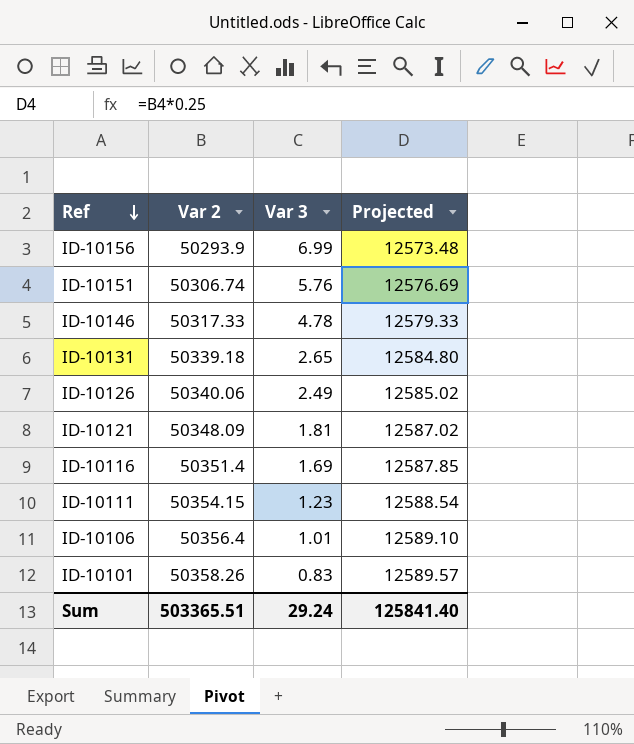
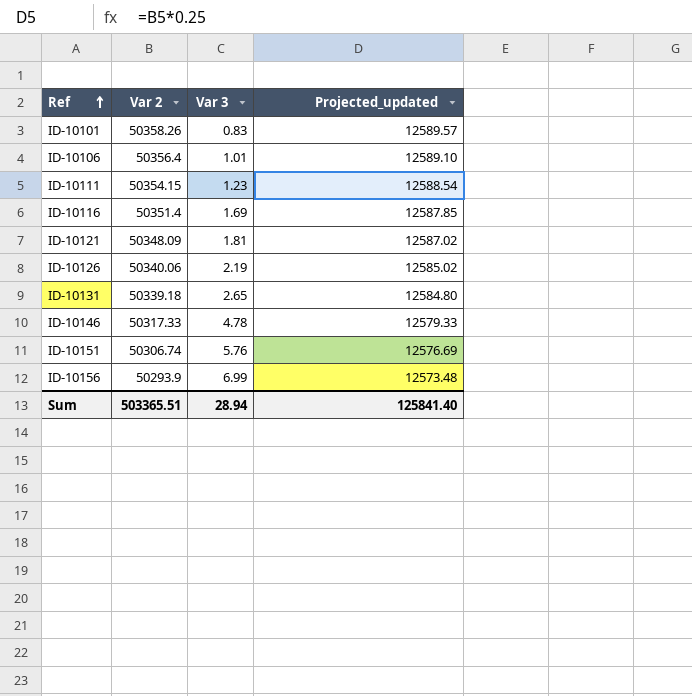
row order: Ref descending -> Ref ascending
column name: Projected -> Projected_updated
ID-10126 | Var 3: 2.49 -> 2.19
Sum | Var 3: 29.24 -> 28.94

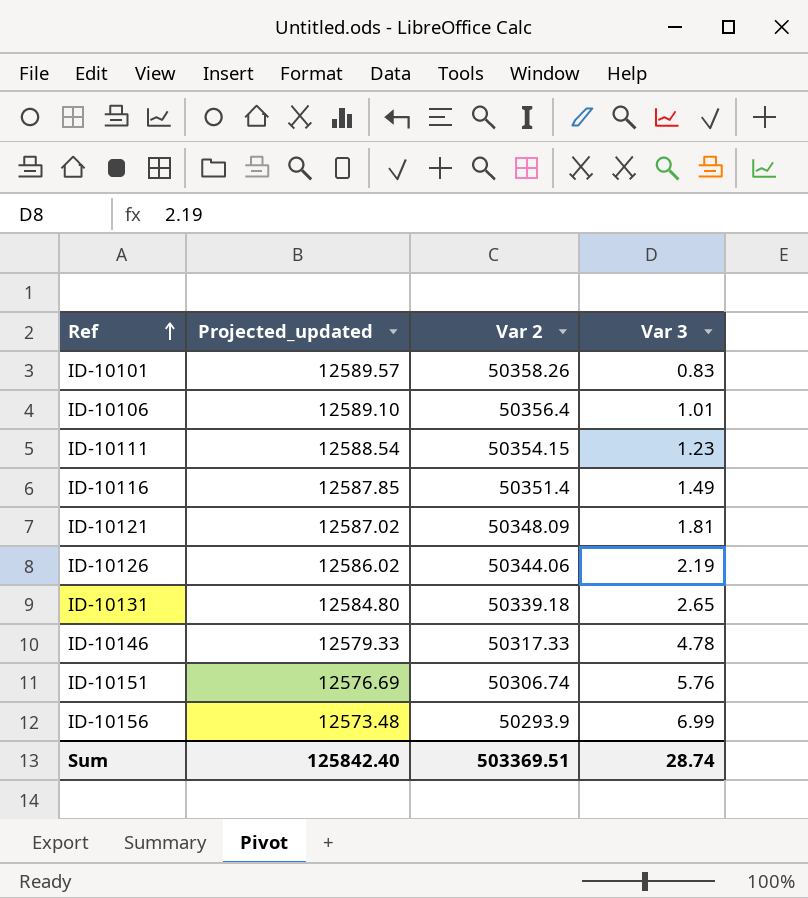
column Projected_updated | position: 4 -> 2
ID-10116 | Var 3: 1.69 -> 1.49
ID-10126 | Projected_updated: 12585.02 -> 12586.02
ID-10126 | Var 2: 50340.06 -> 50344.06
Sum | Projected_updated: 125841.40 -> 125842.40
Sum | Var 2: 503365.51 -> 503369.51
Sum | Var 3: 28.94 -> 28.74

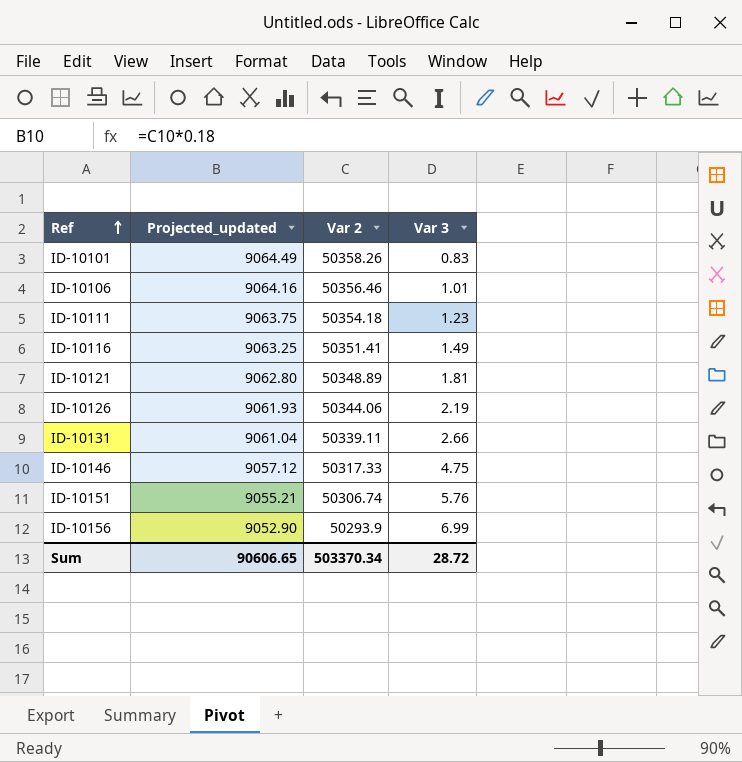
column Projected_updated | formula: [Var 2] * 0.25 -> [Var 2] * 0.18
ID-10106 | Var 2: 50356.4 -> 50356.46
ID-10111 | Var 2: 50354.15 -> 50354.18
ID-10116 | Var 2: 50351.4 -> 50351.41
ID-10121 | Var 2: 50348.09 -> 50348.89
ID-10131 | Var 2: 50339.18 -> 50339.11
ID-10131 | Var 3: 2.65 -> 2.66
ID-10146 | Var 3: 4.78 -> 4.75
Sum | Projected_updated: 125842.40 -> 90606.65
Sum | Var 2: 503369.51 -> 503370.34
Sum | Var 3: 28.74 -> 28.72

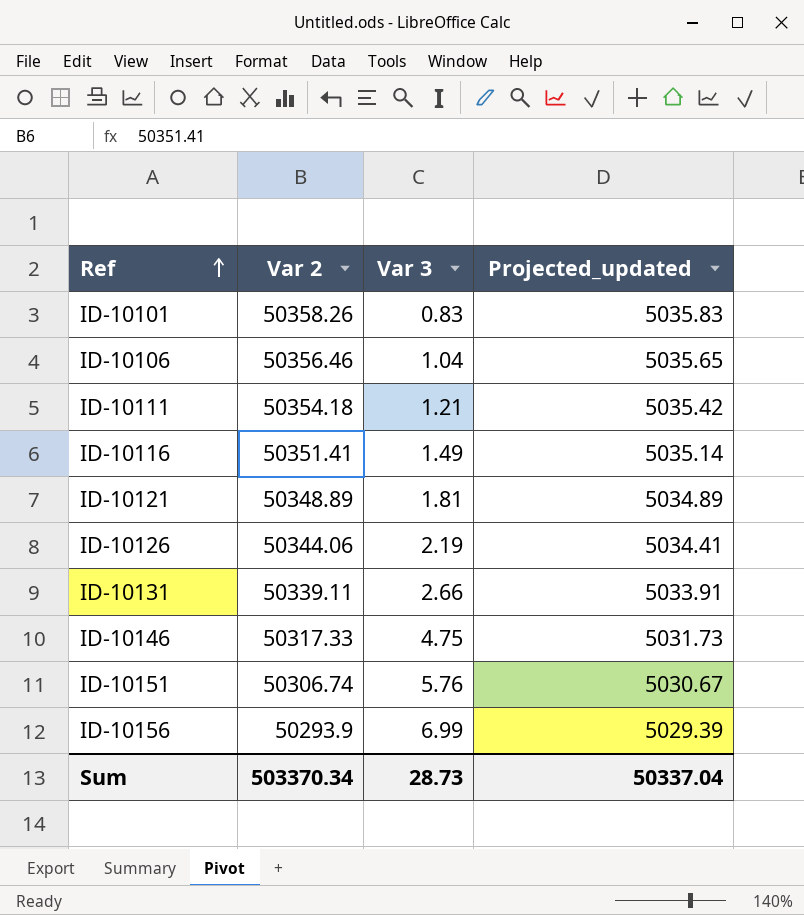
column Projected_updated | formula: [Var 2] * 0.18 -> [Var 2] * 0.1
column Projected_updated | position: 2 -> 4
ID-10106 | Var 3: 1.01 -> 1.04
ID-10111 | Var 3: 1.23 -> 1.21
Sum | Var 3: 28.72 -> 28.73
Sum | Projected_updated: 90606.65 -> 50337.04

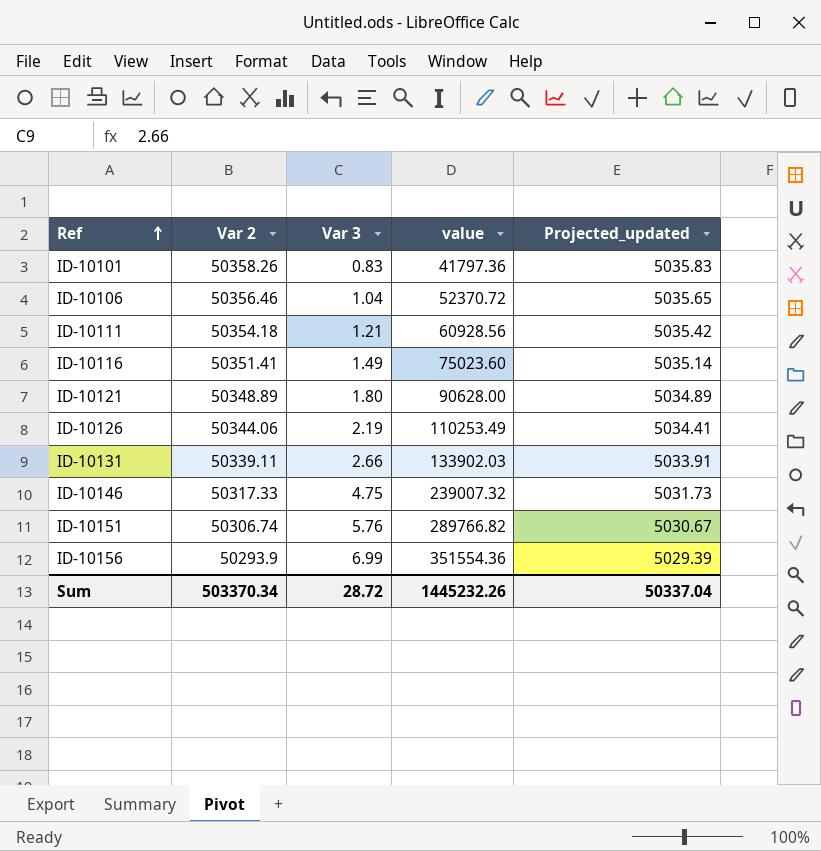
column value | formula: none -> [Var 2] * [Var 3]
ID-10121 | Var 3: 1.81 -> 1.80
Sum | Var 3: 28.73 -> 28.72

